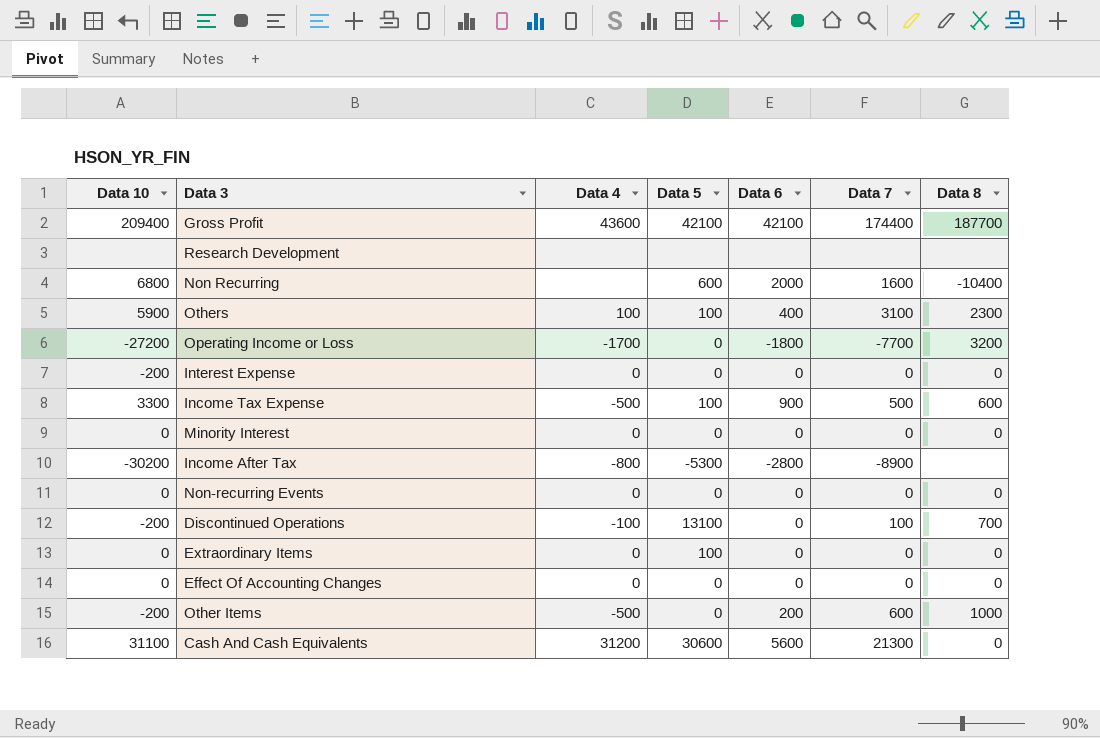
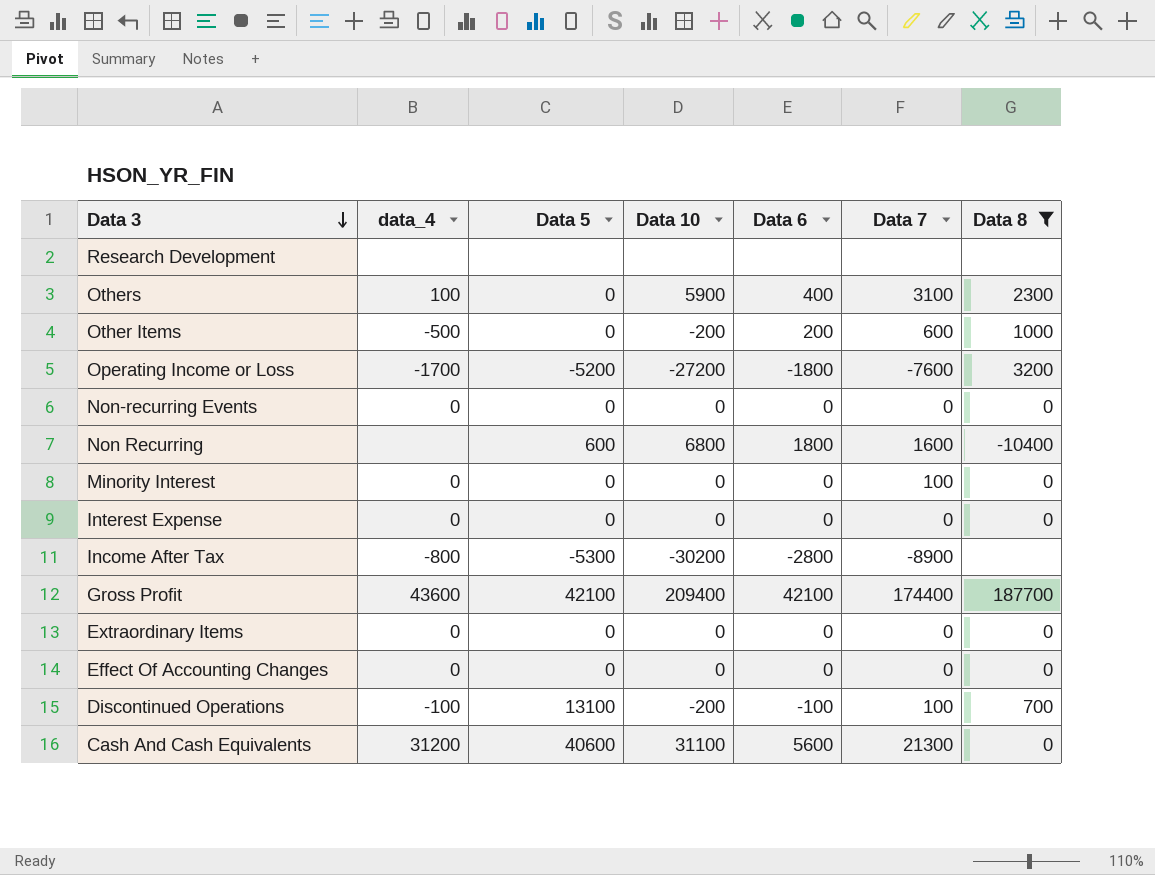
filter: none -> Data 8 != 600
row order: none -> Data 3 descending
column name: Data 4 -> data_4
column Data 10 | position: 1 -> 4
Others | Data 5: 100 -> 0
Operating Income or Loss | Data 5: 0 -> -5200
Operating Income or Loss | Data 7: -7700 -> -7600
Non Recurring | Data 6: 2000 -> 1800
Minority Interest | Data 7: 0 -> 100
Interest Expense | Data 10: -200 -> 0
Extraordinary Items | Data 5: 100 -> 0
Discontinued Operations | Data 6: 0 -> -100
Cash And Cash Equivalents | Data 5: 30600 -> 40600

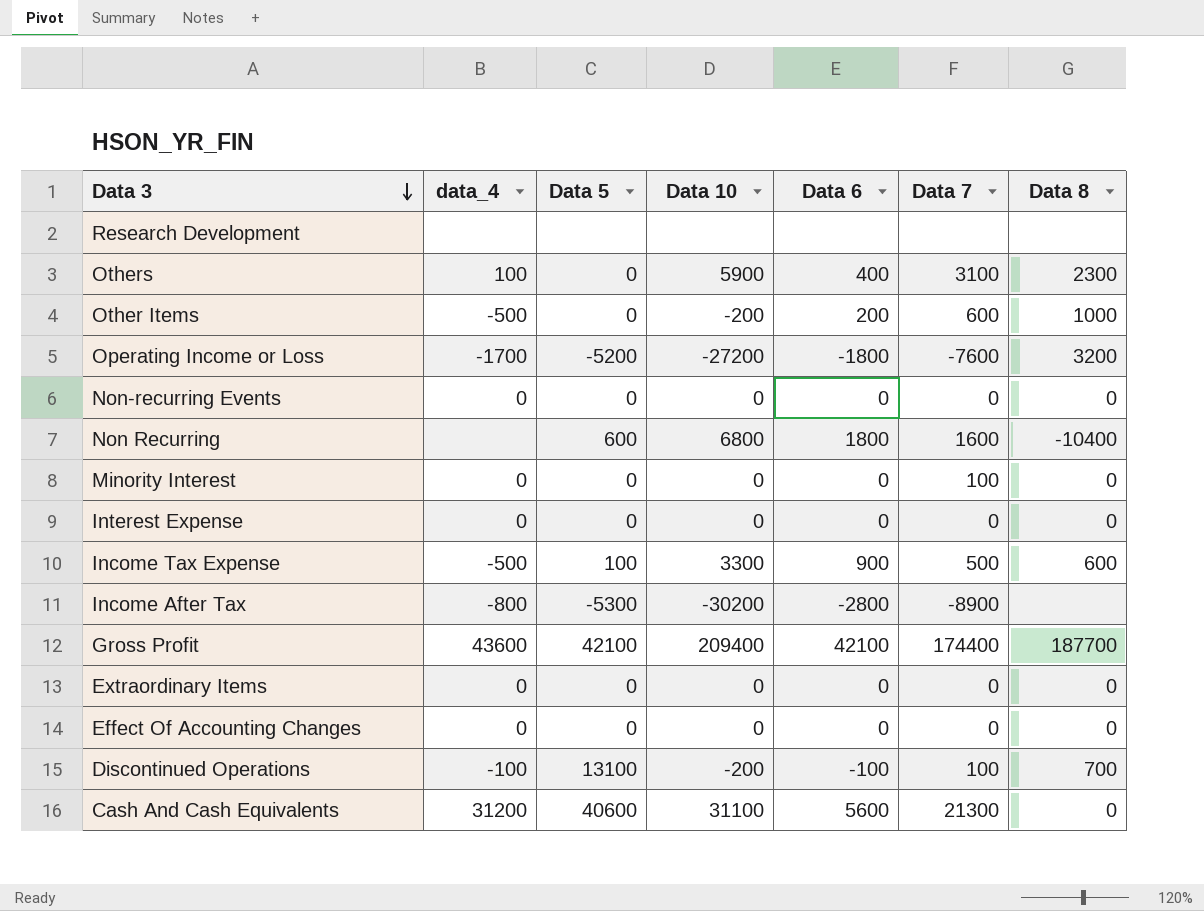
filter: Data 8 != 600 -> none

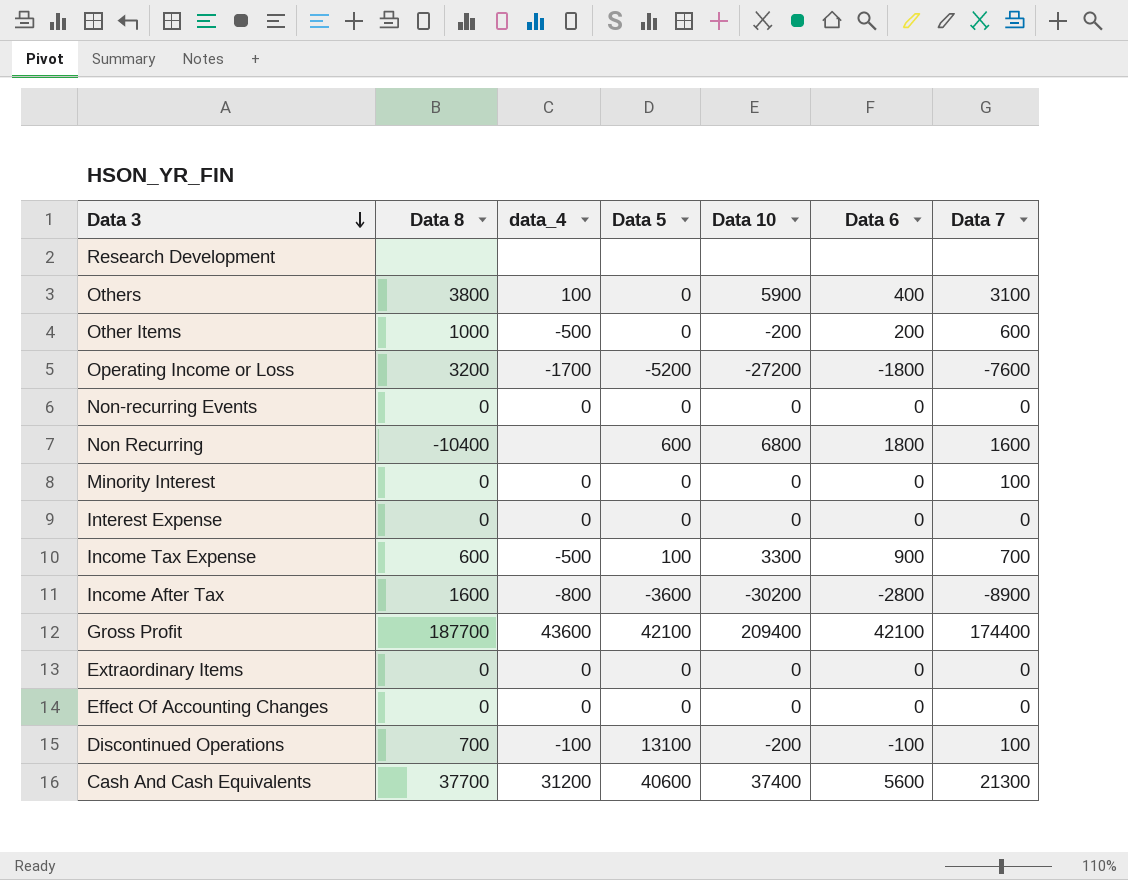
column Data 8 | position: 7 -> 2
Others | Data 8: 2300 -> 3800
Income Tax Expense | Data 7: 500 -> 700
Income After Tax | Data 8: none -> 1600
Income After Tax | Data 5: -5300 -> -3600
Cash And Cash Equivalents | Data 8: 0 -> 37700
Cash And Cash Equivalents | Data 10: 31100 -> 37400

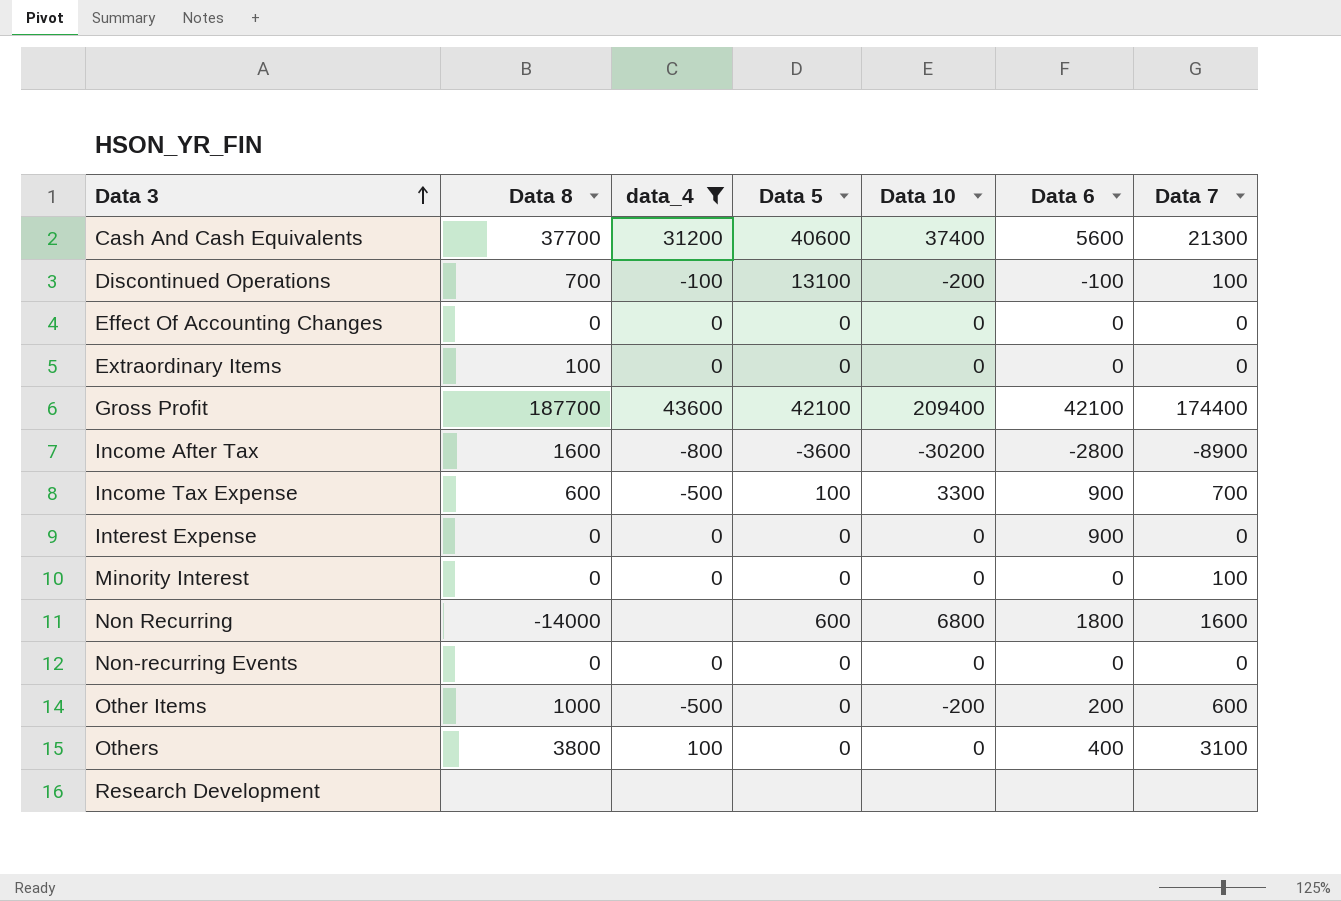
filter: none -> data_4 != -1700
row order: Data 3 descending -> Data 3 ascending
Extraordinary Items | Data 8: 0 -> 100
Interest Expense | Data 6: 0 -> 900
Non Recurring | Data 8: -10400 -> -14000
Others | Data 10: 5900 -> 0

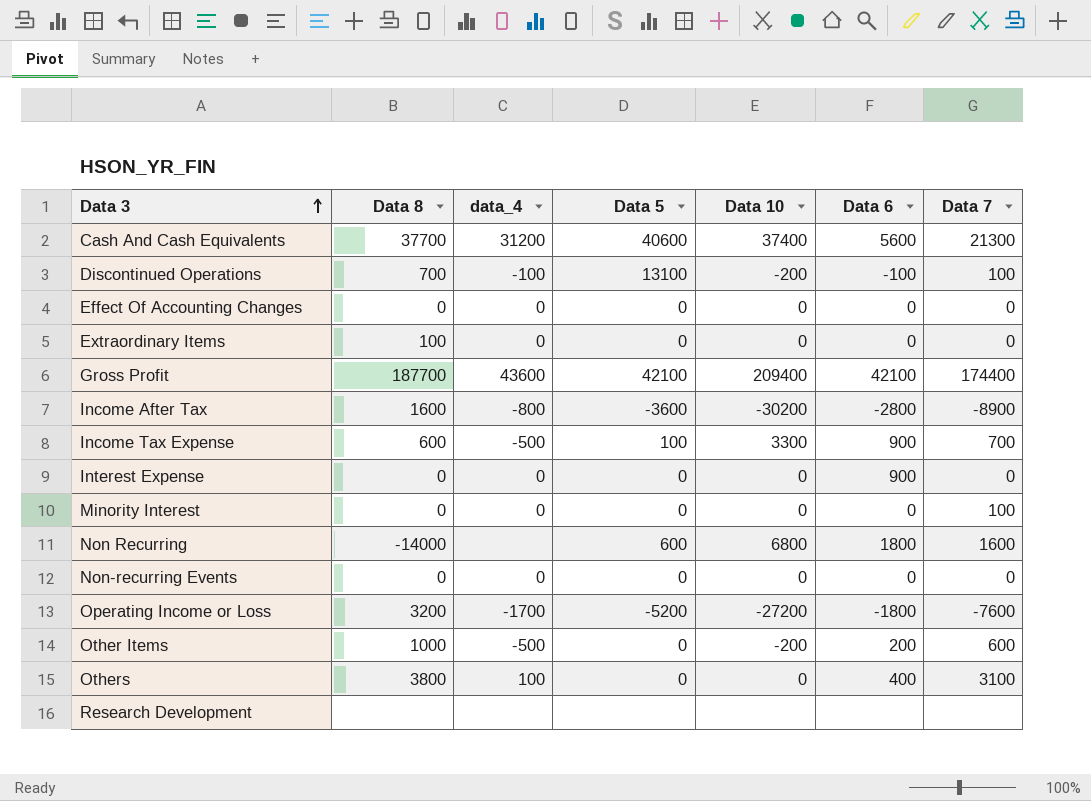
filter: data_4 != -1700 -> none

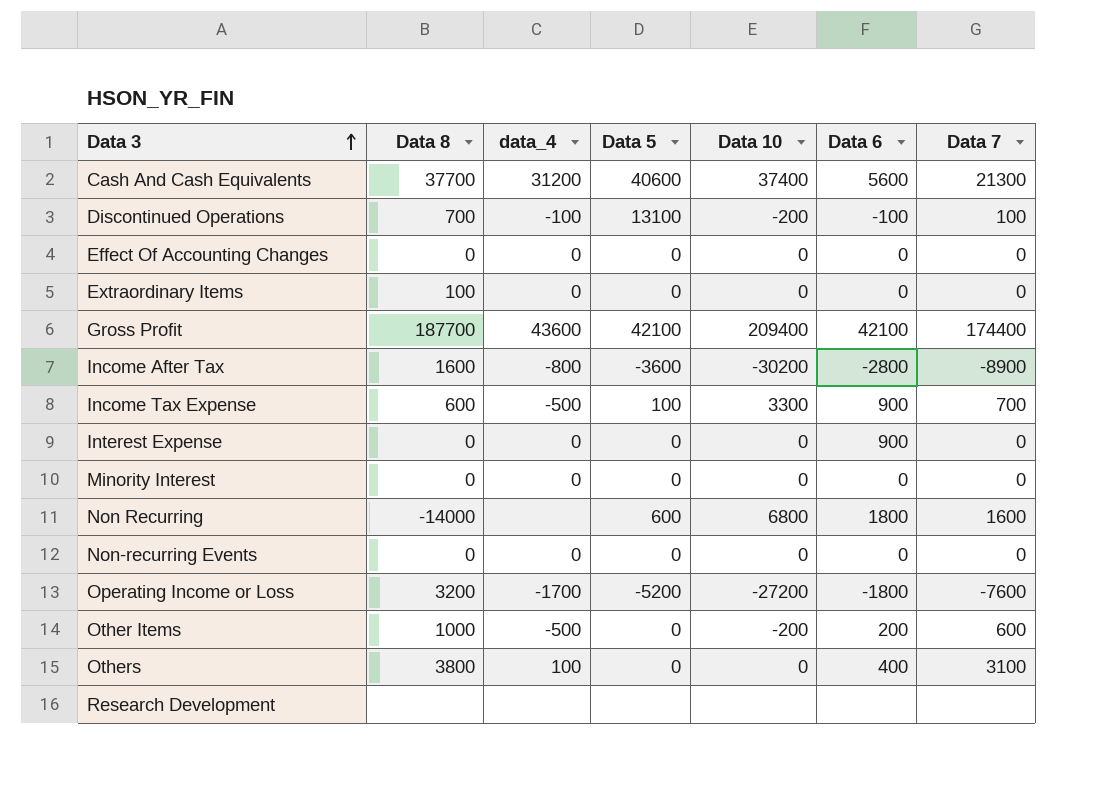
Minority Interest | Data 7: 100 -> 0

